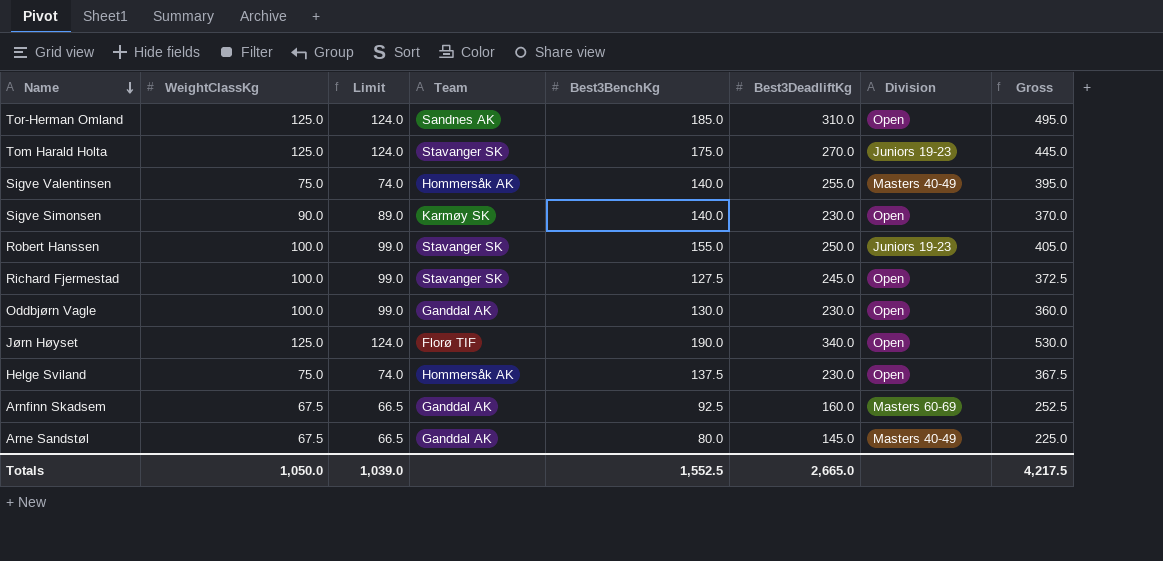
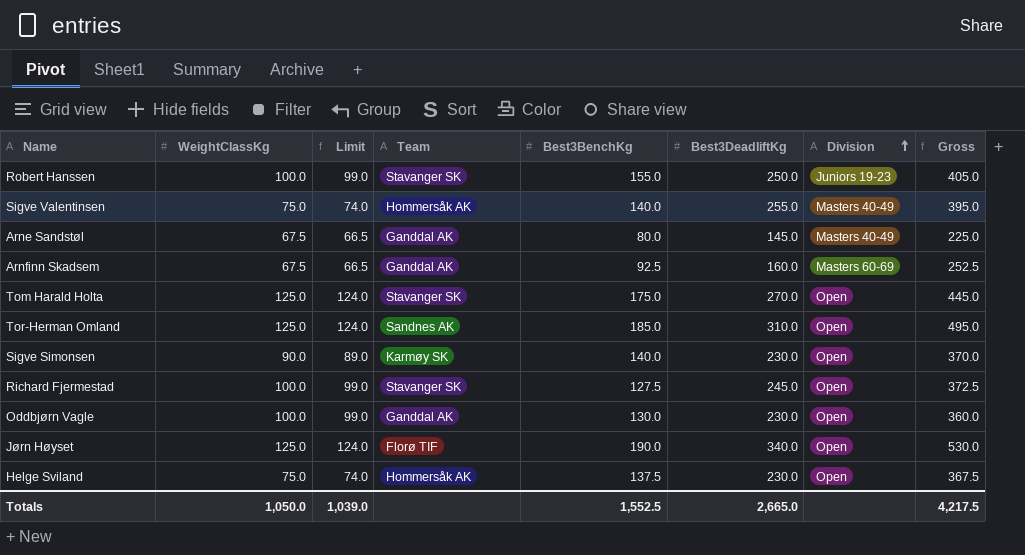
row order: Name descending -> Division ascending
Tom Harald Holta | Division: Juniors 19-23 -> Open

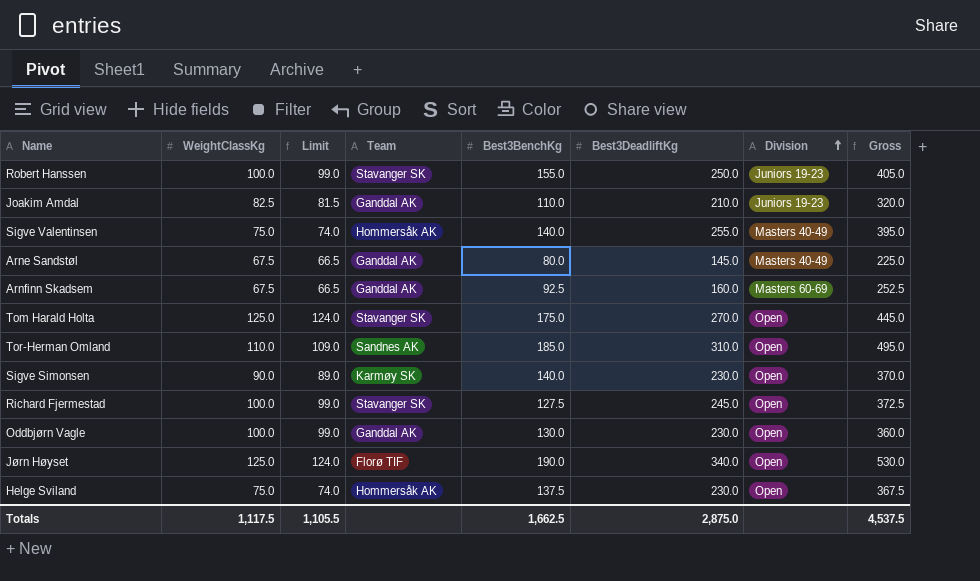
row Joakim Amdal: none -> 82.5 | 81.5 | Ganddal AK | 110.0 | 210.0 | Juniors 19-23 | 320.0
Tor-Herman Omland | WeightClassKg: 125.0 -> 110.0
Tor-Herman Omland | Limit: 124.0 -> 109.0
Totals | WeightClassKg: 1,050.0 -> 1,117.5
Totals | Limit: 1,039.0 -> 1,105.5
Totals | Best3BenchKg: 1,552.5 -> 1,662.5
Totals | Best3DeadliftKg: 2,665.0 -> 2,875.0
Totals | Gross: 4,217.5 -> 4,537.5

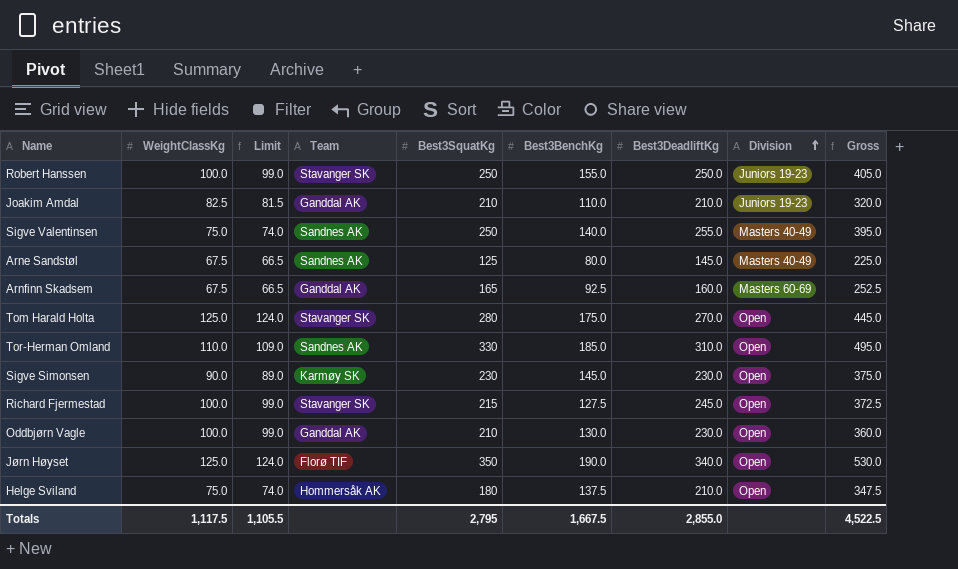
column Best3SquatKg | position: none -> 5
Sigve Valentinsen | Team: Hommersåk AK -> Sandnes AK
Arne Sandstøl | Team: Ganddal AK -> Sandnes AK
Sigve Simonsen | Best3BenchKg: 140.0 -> 145.0
Sigve Simonsen | Gross: 370.0 -> 375.0
Helge Sviland | Best3DeadliftKg: 230.0 -> 210.0
Helge Sviland | Gross: 367.5 -> 347.5
Totals | Best3BenchKg: 1,662.5 -> 1,667.5
Totals | Best3DeadliftKg: 2,875.0 -> 2,855.0
Totals | Gross: 4,537.5 -> 4,522.5

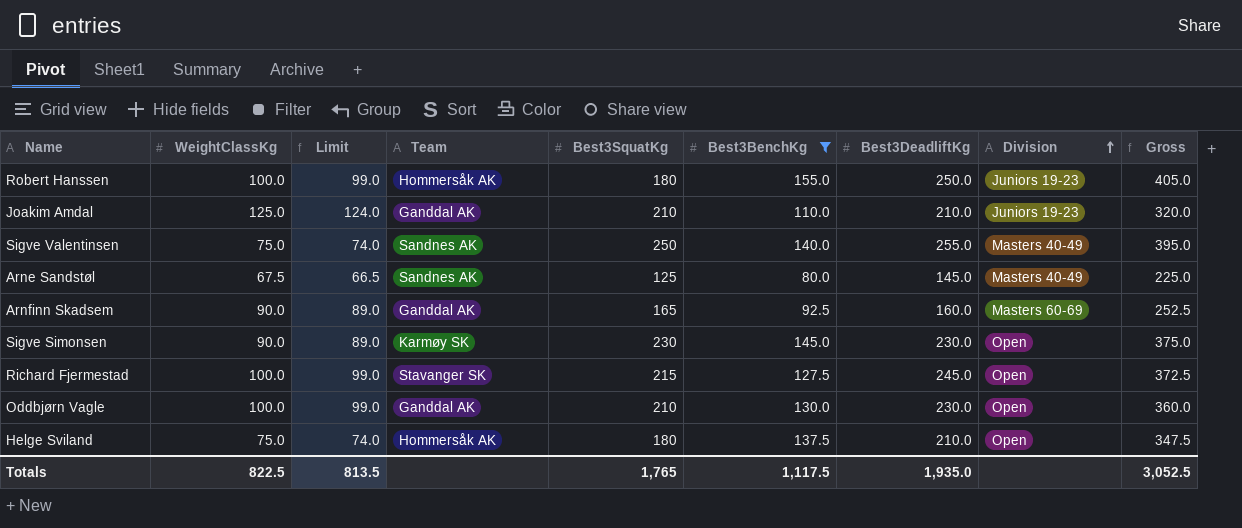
filter: none -> Best3BenchKg <= 155.0
Robert Hanssen | Team: Stavanger SK -> Hommersåk AK
Robert Hanssen | Best3SquatKg: 250 -> 180
Joakim Amdal | WeightClassKg: 82.5 -> 125.0
Joakim Amdal | Limit: 81.5 -> 124.0
Arnfinn Skadsem | WeightClassKg: 67.5 -> 90.0
Arnfinn Skadsem | Limit: 66.5 -> 89.0
Totals | WeightClassKg: 1,117.5 -> 822.5
Totals | Limit: 1,105.5 -> 813.5
Totals | Best3SquatKg: 2,795 -> 1,765
Totals | Best3BenchKg: 1,667.5 -> 1,117.5
Totals | Best3DeadliftKg: 2,855.0 -> 1,935.0
Totals | Gross: 4,522.5 -> 3,052.5

